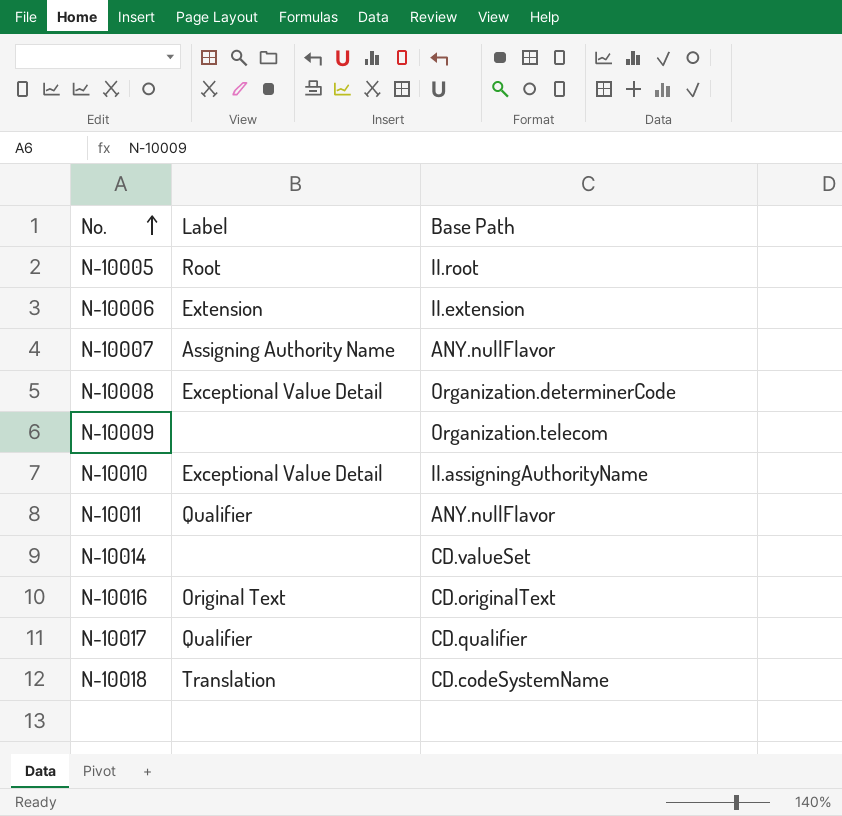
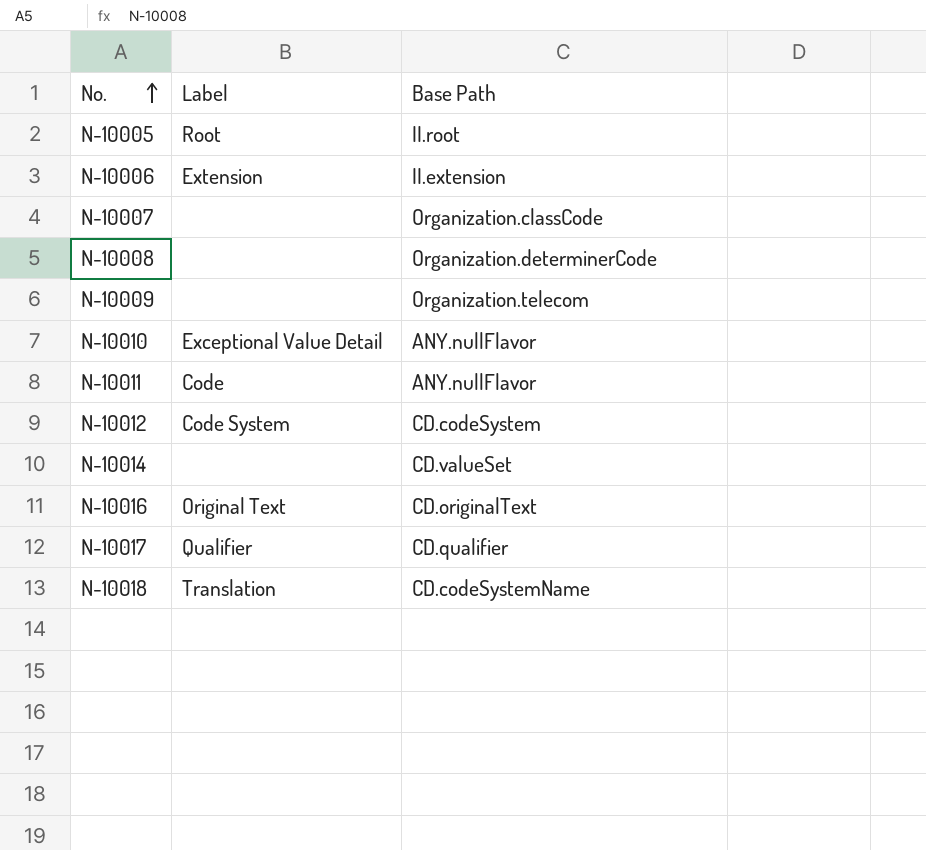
N-10007 | Label: Assigning Authority Name -> none
N-10007 | Base Path: ANY.nullFlavor -> Organization.classCode
N-10008 | Label: Exceptional Value Detail -> none
N-10010 | Base Path: II.assigningAuthorityName -> ANY.nullFlavor
N-10011 | Label: Qualifier -> Code
row N-10012: none -> Code System | CD.codeSystem

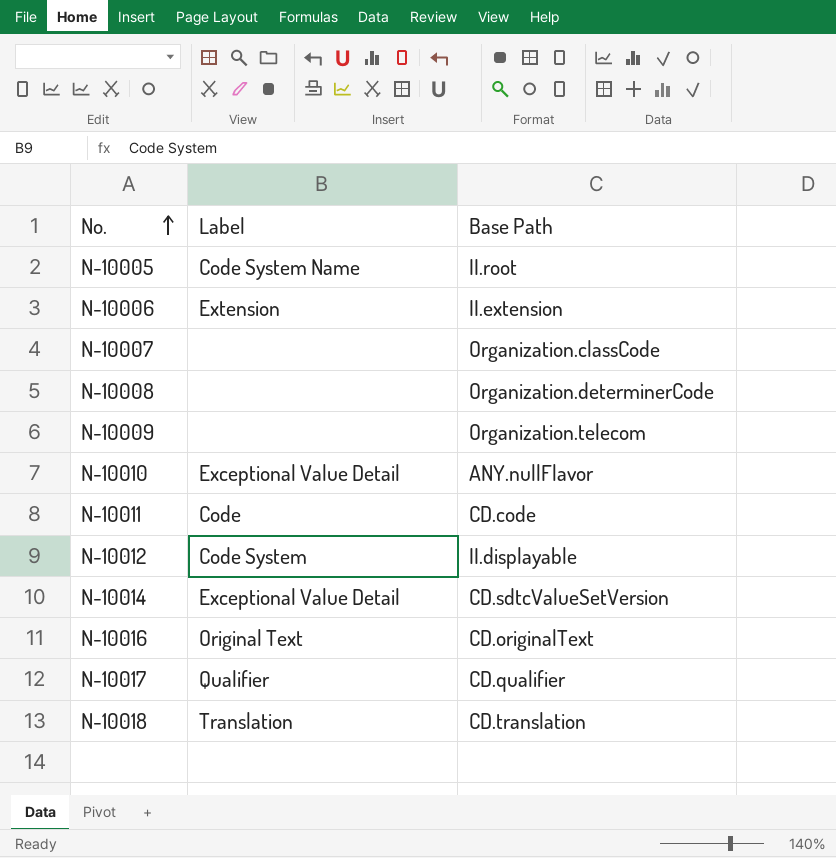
N-10005 | Label: Root -> Code System Name
N-10011 | Base Path: ANY.nullFlavor -> CD.code
N-10012 | Base Path: CD.codeSystem -> II.displayable
N-10014 | Label: none -> Exceptional Value Detail
N-10014 | Base Path: CD.valueSet -> CD.sdtcValueSetVersion
N-10018 | Base Path: CD.codeSystemName -> CD.translation

